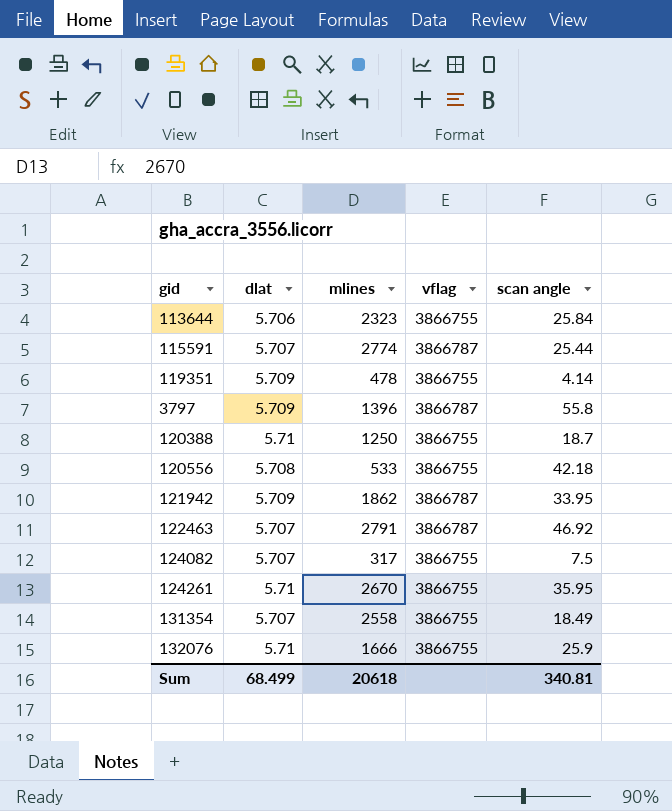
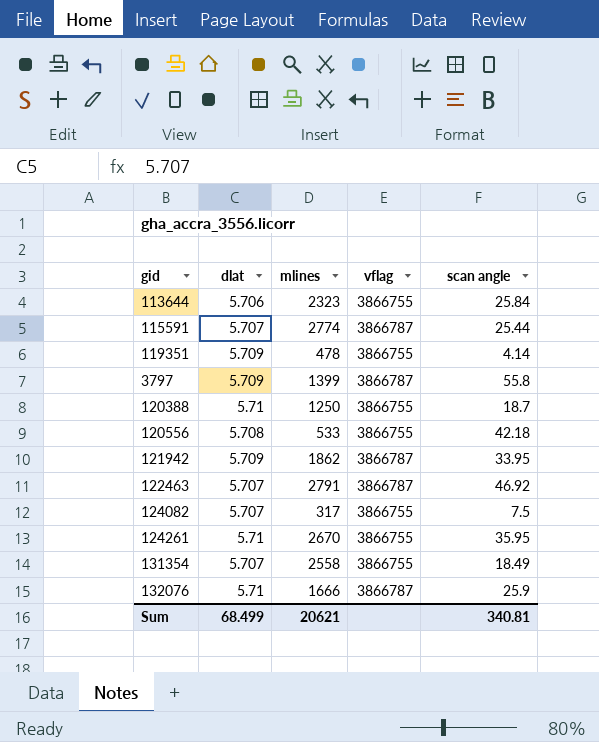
3797 | mlines: 1396 -> 1399
132076 | vflag: 3866755 -> 3866787
Sum | mlines: 20618 -> 20621

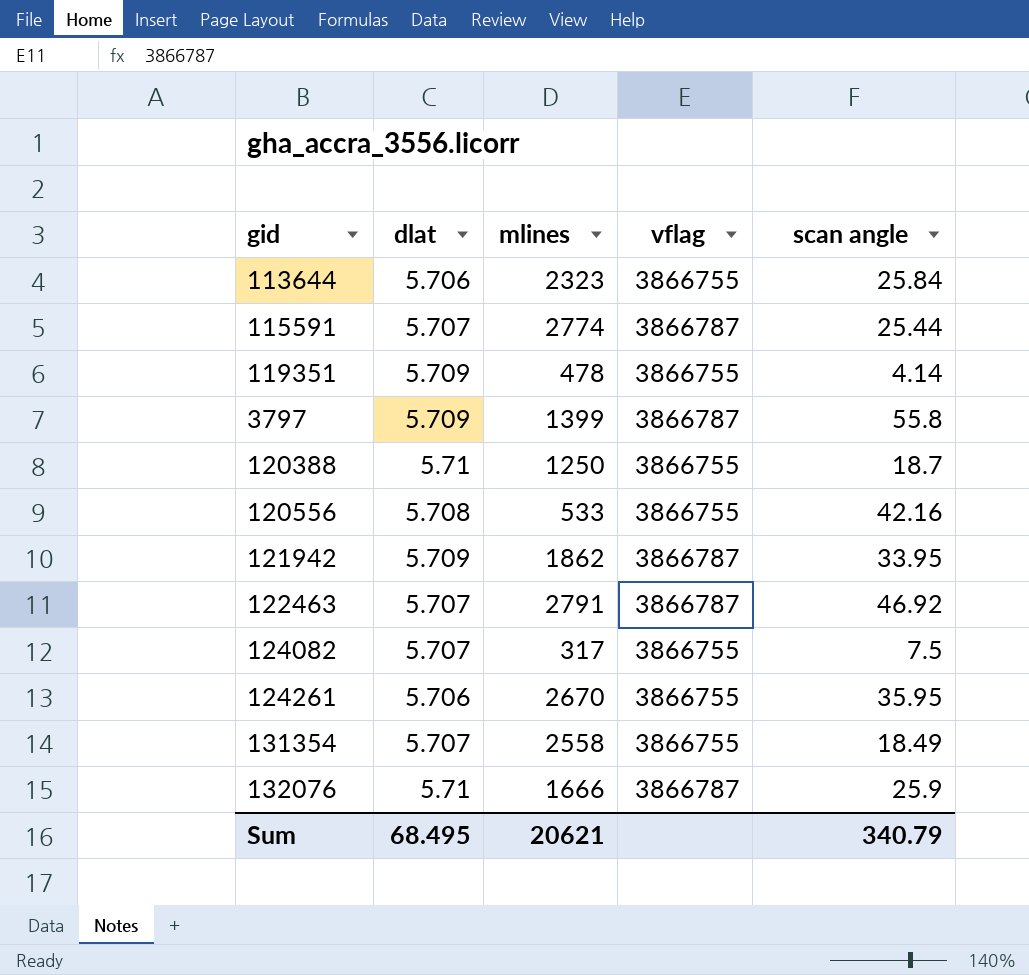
120556 | scan angle: 42.18 -> 42.16
124261 | dlat: 5.71 -> 5.706
Sum | dlat: 68.499 -> 68.495
Sum | scan angle: 340.81 -> 340.79

